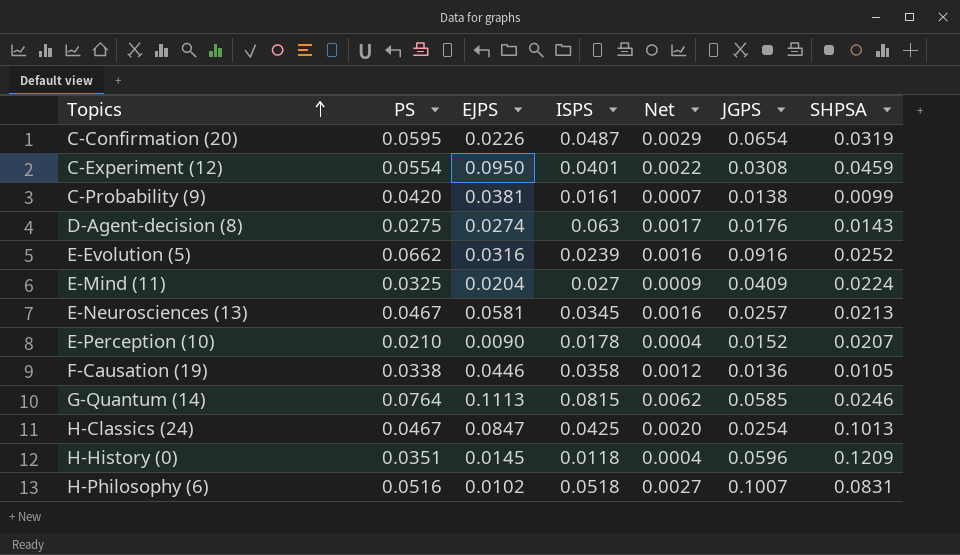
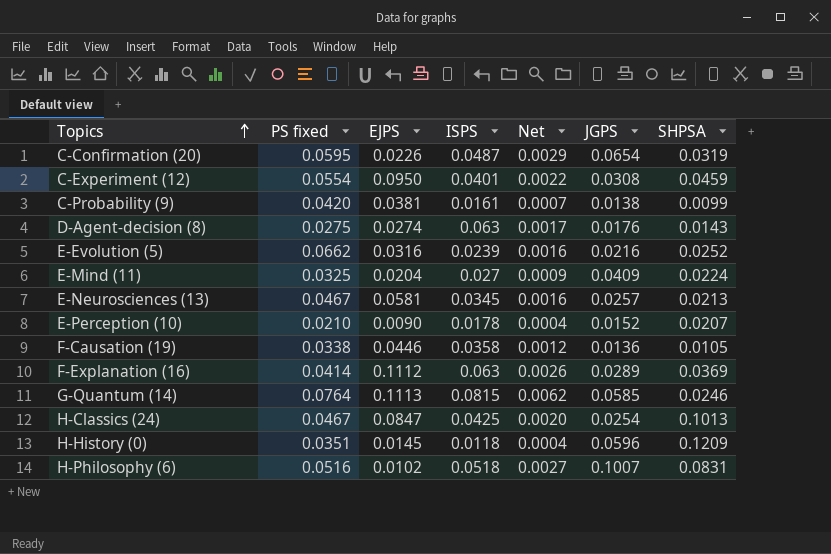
column name: PS -> PS fixed
E-Evolution (5) | JGPS: 0.0916 -> 0.0216
row F-Explanation (16): none -> 0.0414 | 0.1112 | 0.063 | 0.0026 | 0.0289 | 0.0369

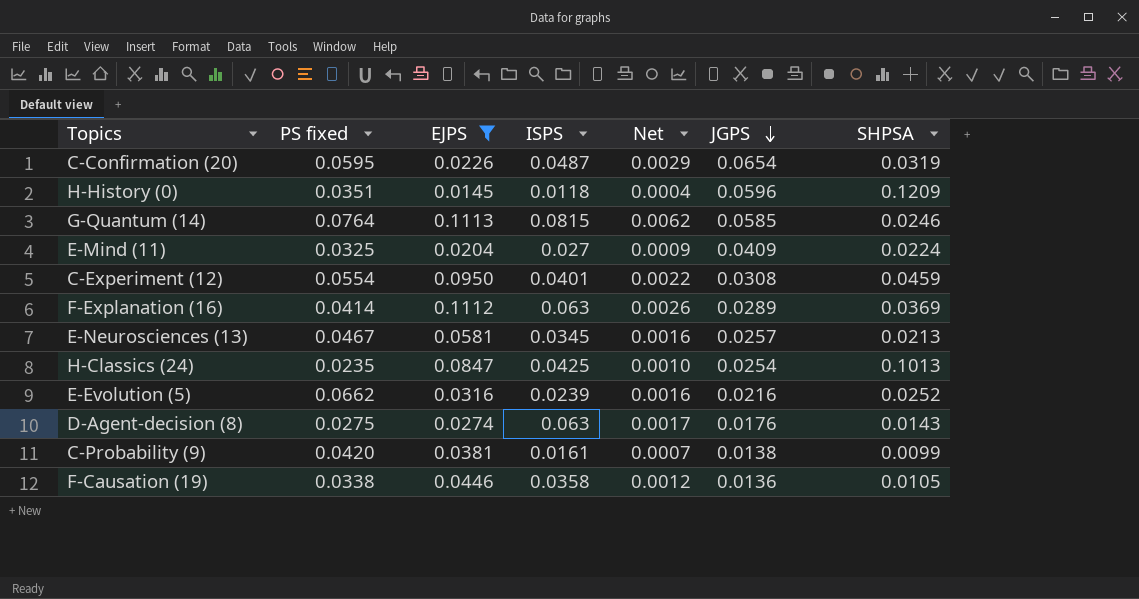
filter: none -> EJPS >= 0.0145
row order: Topics ascending -> JGPS descending
H-Classics (24) | PS fixed: 0.0467 -> 0.0235
H-Classics (24) | Net: 0.0020 -> 0.0010

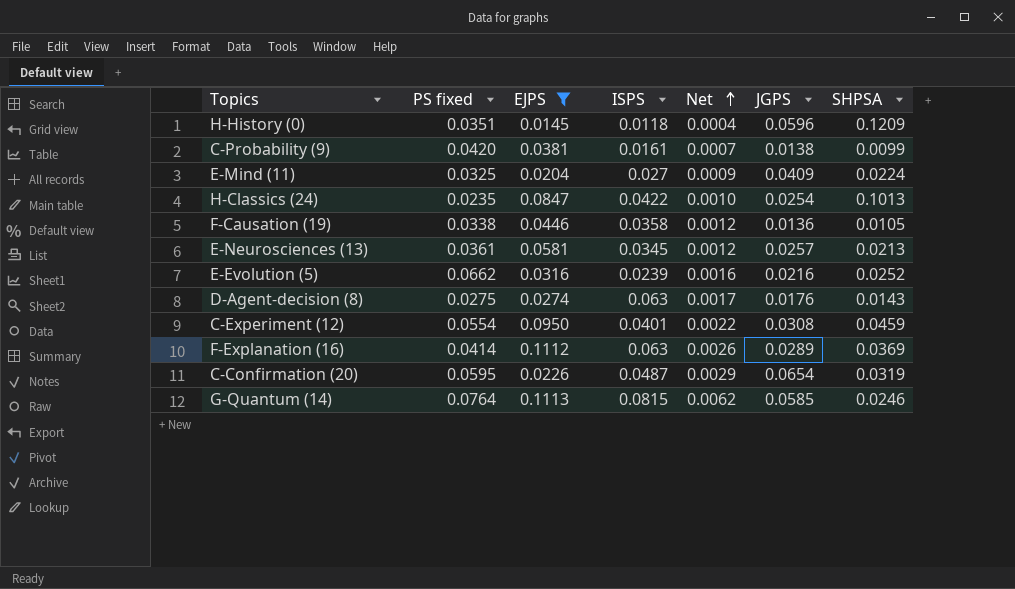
row order: JGPS descending -> Net ascending
H-Classics (24) | ISPS: 0.0425 -> 0.0422
E-Neurosciences (13) | PS fixed: 0.0467 -> 0.0361
E-Neurosciences (13) | Net: 0.0016 -> 0.0012

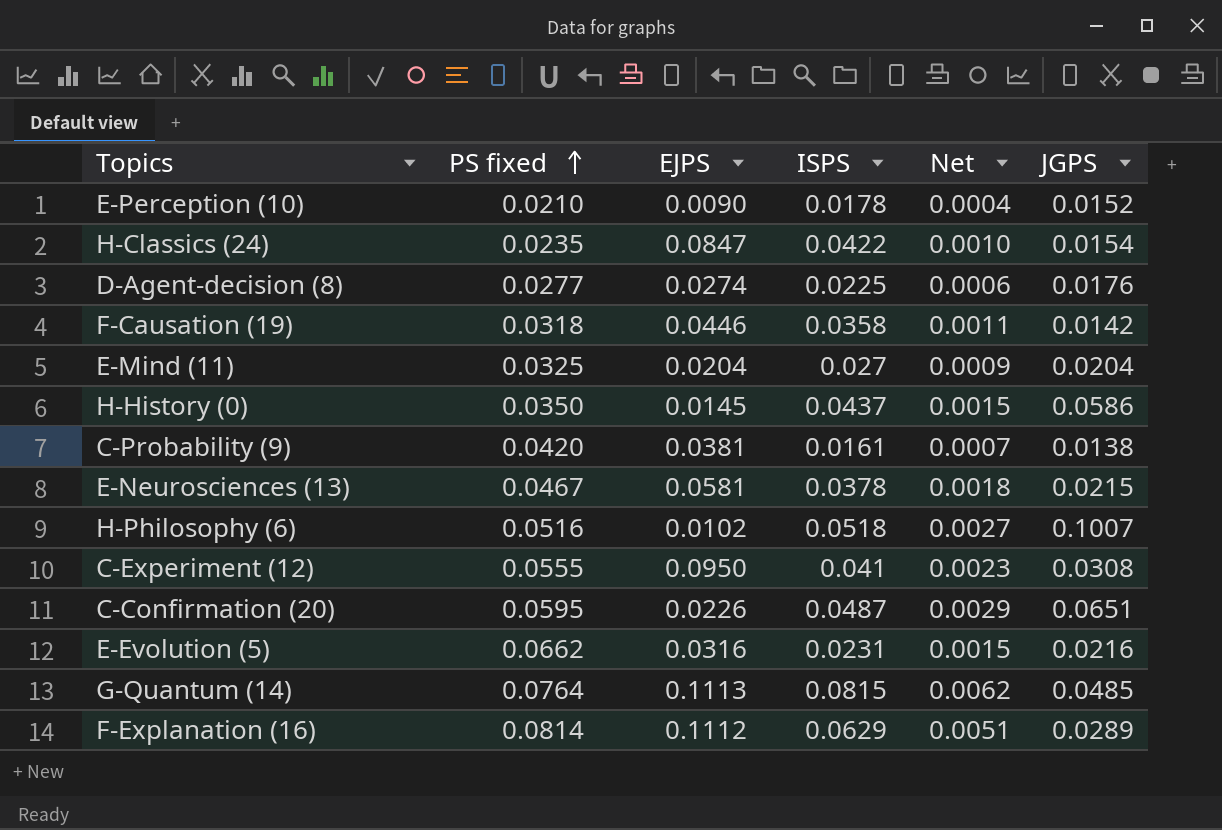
filter: EJPS >= 0.0145 -> none
row order: Net ascending -> PS fixed ascending
column SHPSA | position: 7 -> none
H-Classics (24) | JGPS: 0.0254 -> 0.0154
D-Agent-decision (8) | PS fixed: 0.0275 -> 0.0277
D-Agent-decision (8) | ISPS: 0.063 -> 0.0225
D-Agent-decision (8) | Net: 0.0017 -> 0.0006
F-Causation (19) | PS fixed: 0.0338 -> 0.0318
F-Causation (19) | Net: 0.0012 -> 0.0011
F-Causation (19) | JGPS: 0.0136 -> 0.0142
E-Mind (11) | JGPS: 0.0409 -> 0.0204
H-History (0) | PS fixed: 0.0351 -> 0.0350
H-History (0) | ISPS: 0.0118 -> 0.0437
H-History (0) | Net: 0.0004 -> 0.0015
H-History (0) | JGPS: 0.0596 -> 0.0586
E-Neurosciences (13) | PS fixed: 0.0361 -> 0.0467
E-Neurosciences (13) | ISPS: 0.0345 -> 0.0378
E-Neurosciences (13) | Net: 0.0012 -> 0.0018
E-Neurosciences (13) | JGPS: 0.0257 -> 0.0215
C-Experiment (12) | PS fixed: 0.0554 -> 0.0555
C-Experiment (12) | ISPS: 0.0401 -> 0.041
C-Experiment (12) | Net: 0.0022 -> 0.0023
C-Confirmation (20) | JGPS: 0.0654 -> 0.0651
E-Evolution (5) | ISPS: 0.0239 -> 0.0231
E-Evolution (5) | Net: 0.0016 -> 0.0015
G-Quantum (14) | JGPS: 0.0585 -> 0.0485
F-Explanation (16) | PS fixed: 0.0414 -> 0.0814
F-Explanation (16) | ISPS: 0.063 -> 0.0629
F-Explanation (16) | Net: 0.0026 -> 0.0051

